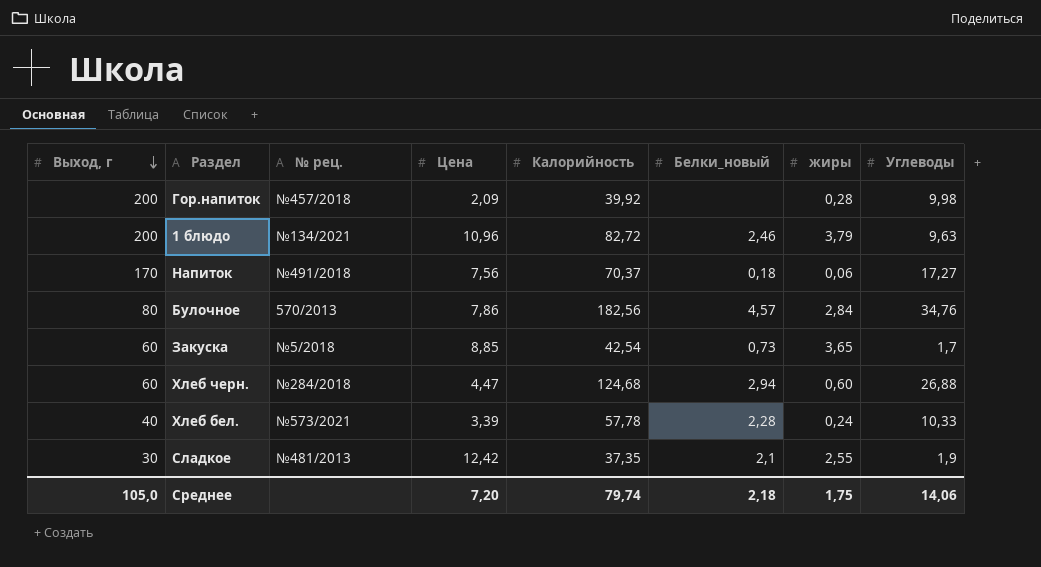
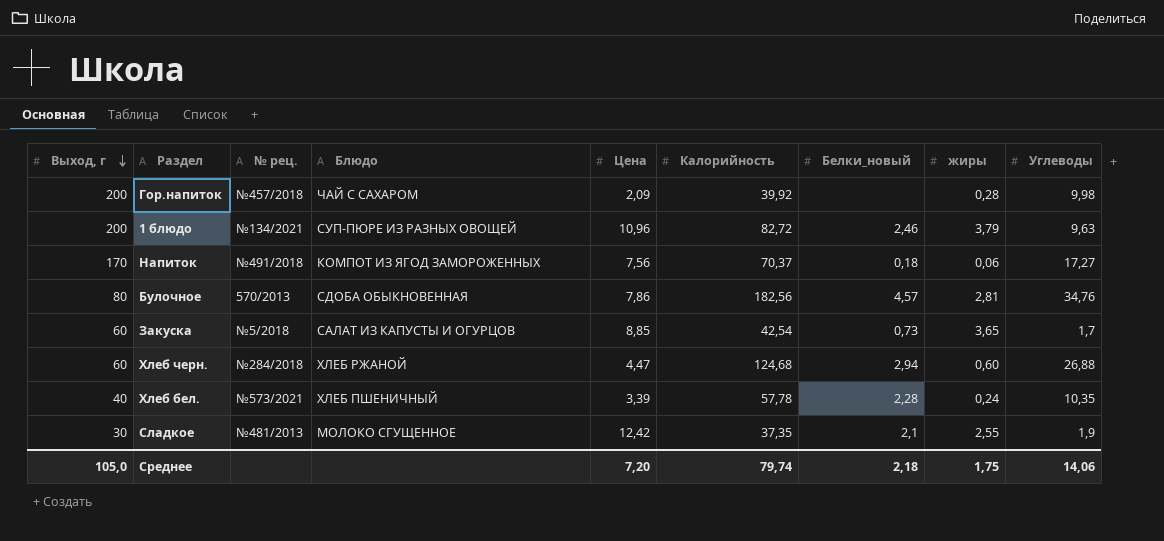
column Блюдо | position: none -> 4
Булочное | жиры: 2,84 -> 2,81
Хлеб бел. | Углеводы: 10,33 -> 10,35

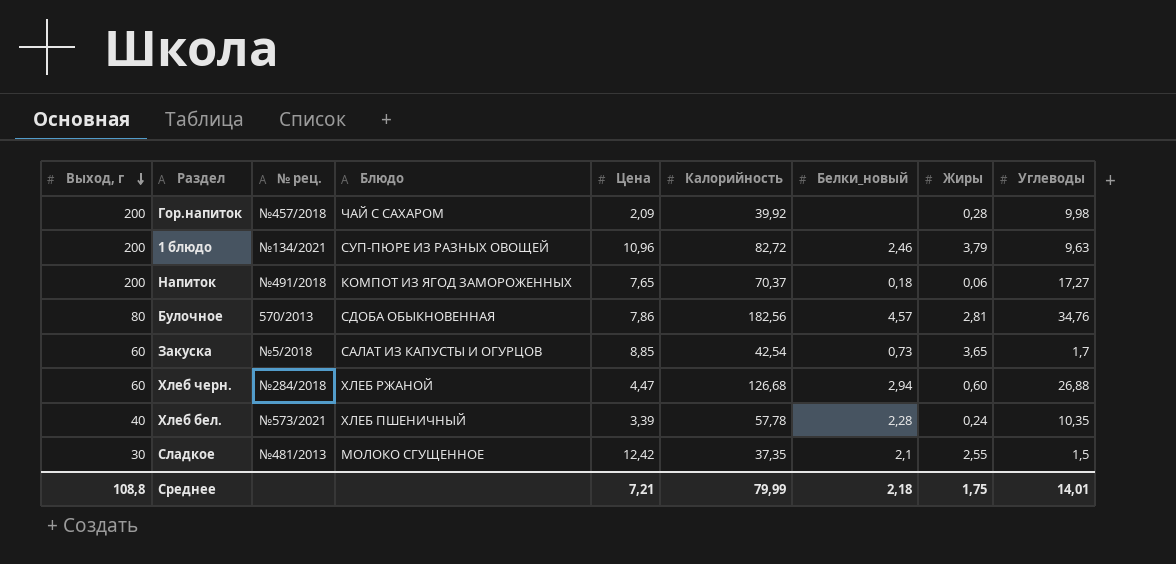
column name: жиры -> Жиры
Напиток | Выход, г: 170 -> 200
Напиток | Цена: 7,56 -> 7,65
Хлеб черн. | Калорийность: 124,68 -> 126,68
Сладкое | Углеводы: 1,9 -> 1,5
Среднее | Выход, г: 105,0 -> 108,8
Среднее | Цена: 7,20 -> 7,21
Среднее | Калорийность: 79,74 -> 79,99
Среднее | Углеводы: 14,06 -> 14,01

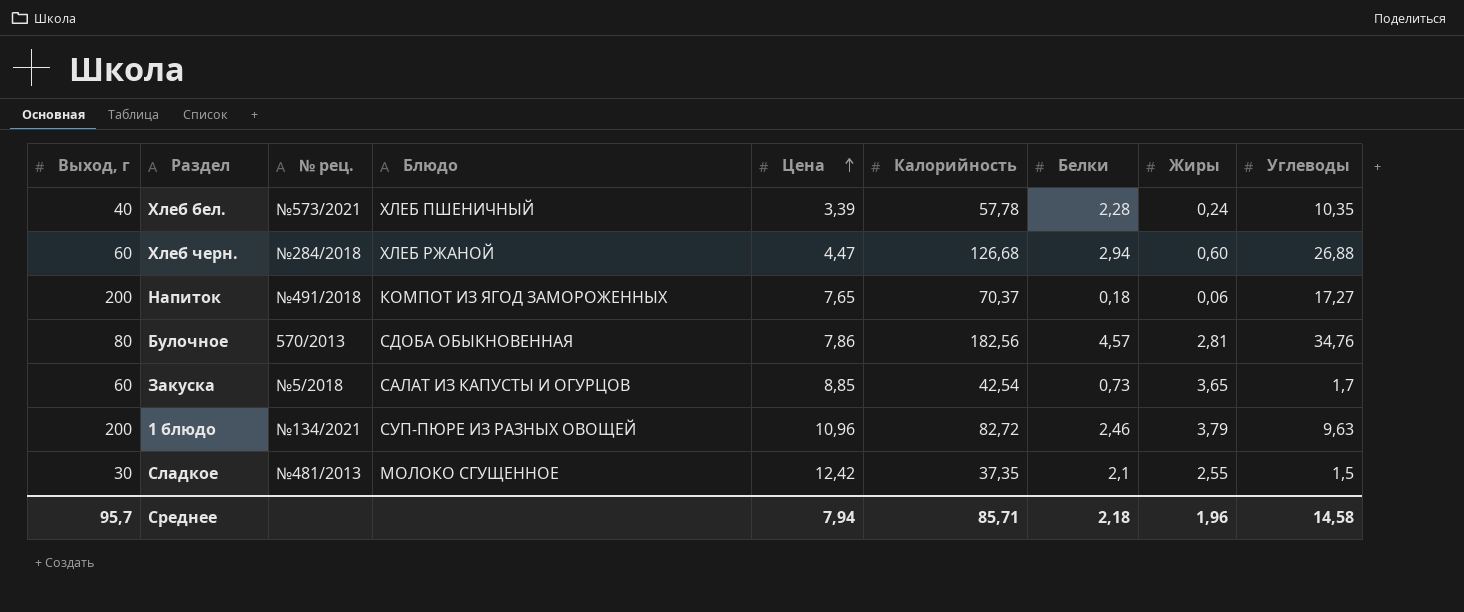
row order: Выход, г descending -> Цена ascending
column name: Белки_новый -> Белки
row Гор.напиток: 200 | №457/2018 | ЧАЙ С САХАРОМ | 2,09 | 39,92 | none | 0,28 | 9,98 -> none
Среднее | Выход, г: 108,8 -> 95,7
Среднее | Цена: 7,21 -> 7,94
Среднее | Калорийность: 79,99 -> 85,71
Среднее | Жиры: 1,75 -> 1,96
Среднее | Углеводы: 14,01 -> 14,58

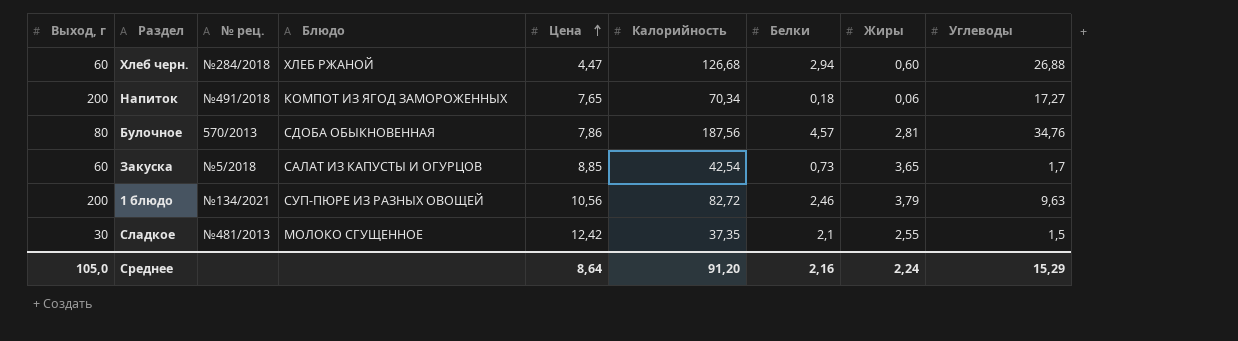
row Хлеб бел.: 40 | №573/2021 | ХЛЕБ ПШЕНИЧНЫЙ | 3,39 | 57,78 | 2,28 | 0,24 | 10,35 -> none
Напиток | Калорийность: 70,37 -> 70,34
Булочное | Калорийность: 182,56 -> 187,56
1 блюдо | Цена: 10,96 -> 10,56
Среднее | Выход, г: 95,7 -> 105,0
Среднее | Цена: 7,94 -> 8,64
Среднее | Калорийность: 85,71 -> 91,20
Среднее | Белки: 2,18 -> 2,16
Среднее | Жиры: 1,96 -> 2,24
Среднее | Углеводы: 14,58 -> 15,29

